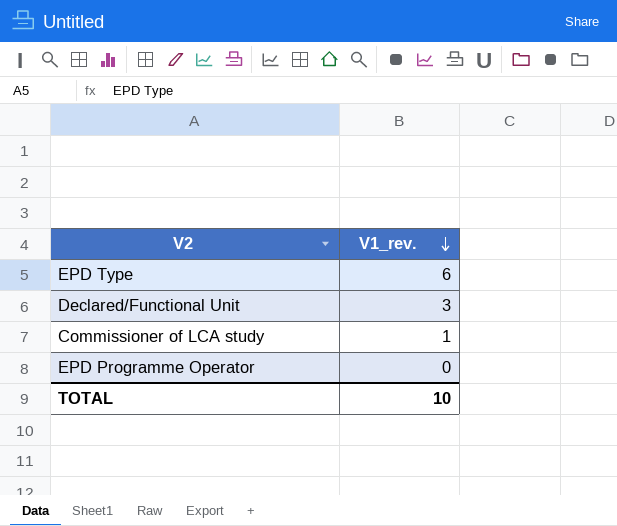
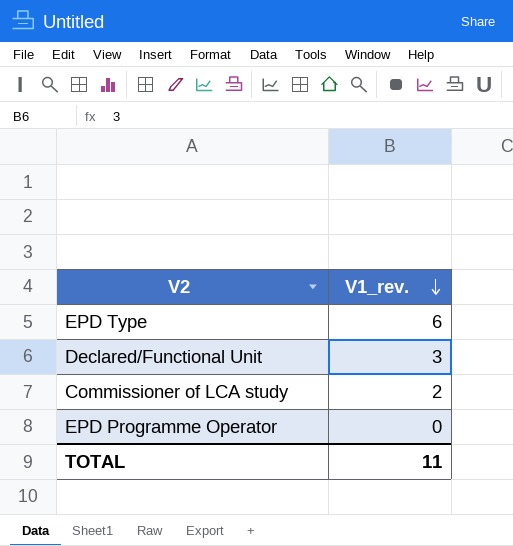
Commissioner of LCA study | V1_rev.: 1 -> 2
TOTAL | V1_rev.: 10 -> 11

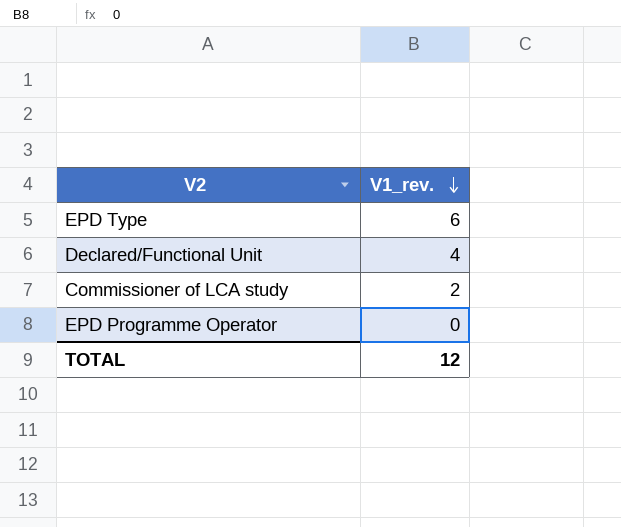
Declared/Functional Unit | V1_rev.: 3 -> 4
TOTAL | V1_rev.: 11 -> 12

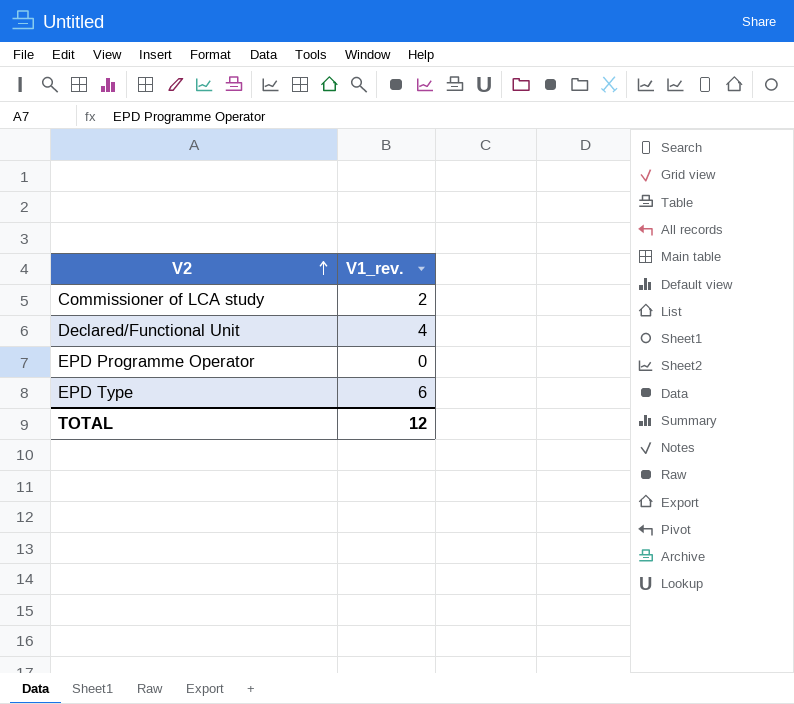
row order: V1_rev. descending -> V2 ascending

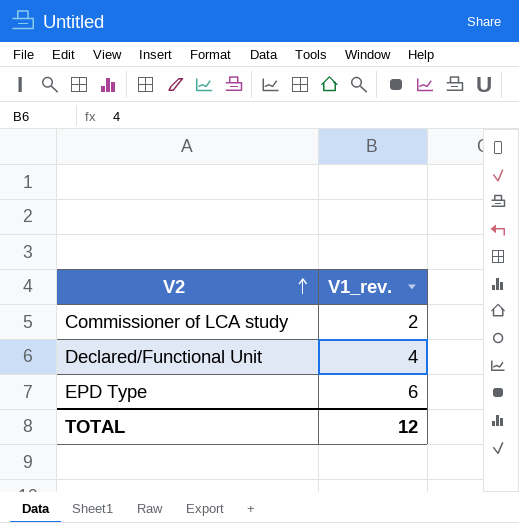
row EPD Programme Operator: 0 -> none

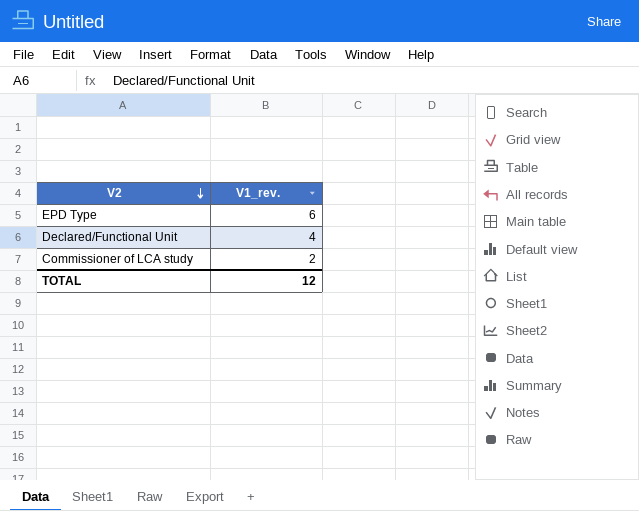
row order: V2 ascending -> V2 descending

